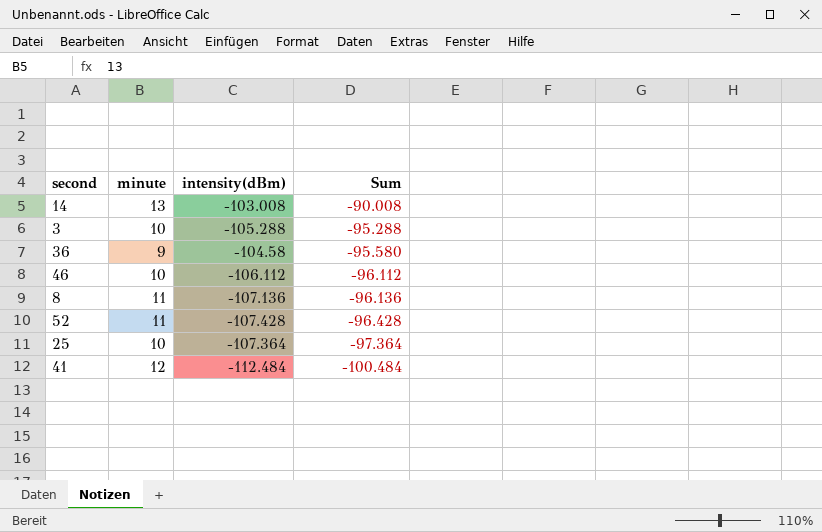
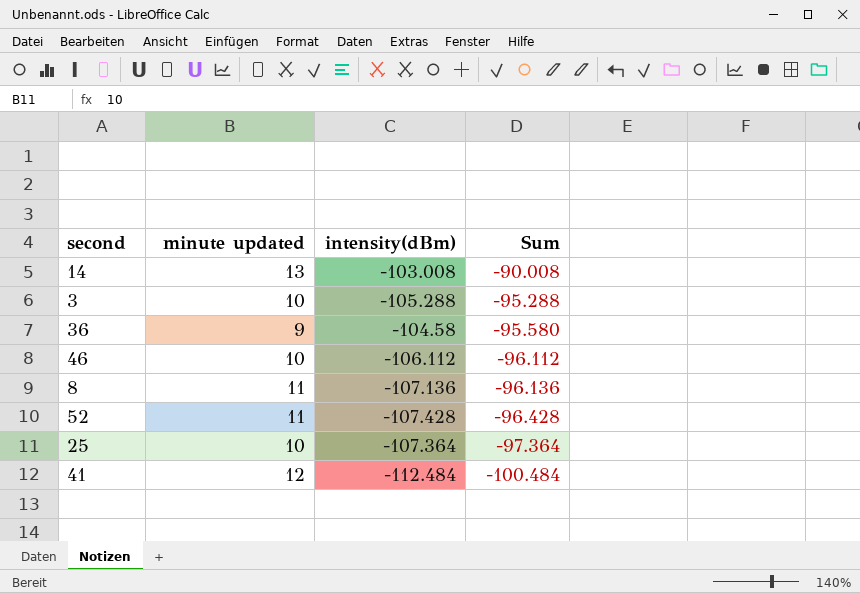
column name: minute -> minute updated

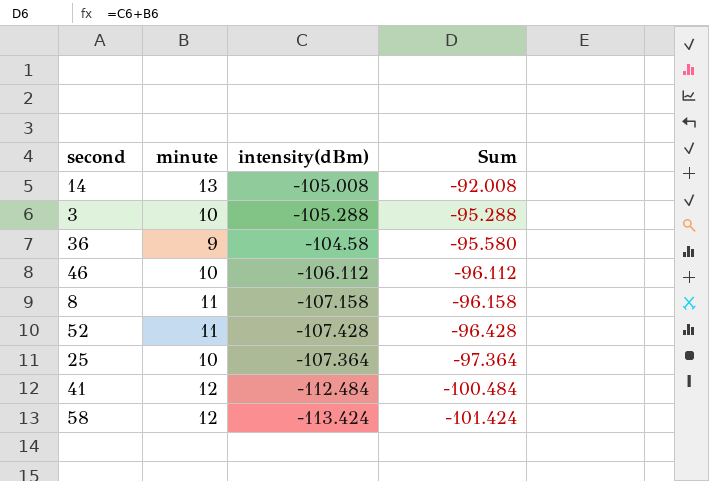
column name: minute updated -> minute
14 | intensity(dBm): -103.008 -> -105.008
14 | Sum: -90.008 -> -92.008
8 | intensity(dBm): -107.136 -> -107.158
8 | Sum: -96.136 -> -96.158
row 58: none -> 12 | -113.424 | -101.424

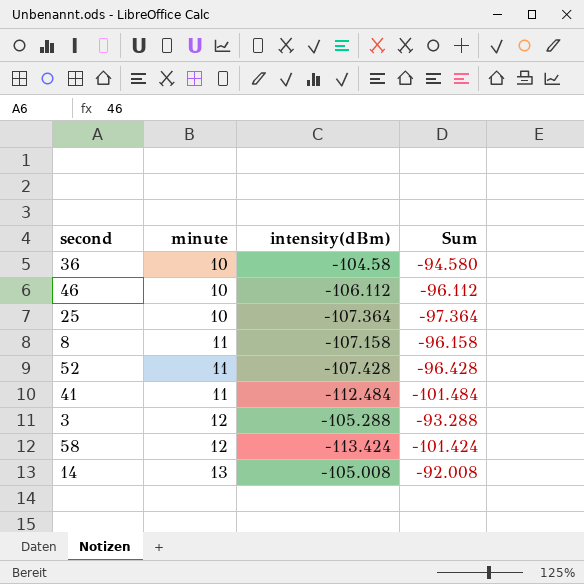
row order: Sum descending -> minute ascending
36 | minute: 9 -> 10
36 | Sum: -95.580 -> -94.580
41 | minute: 12 -> 11
41 | Sum: -100.484 -> -101.484
3 | minute: 10 -> 12
3 | Sum: -95.288 -> -93.288

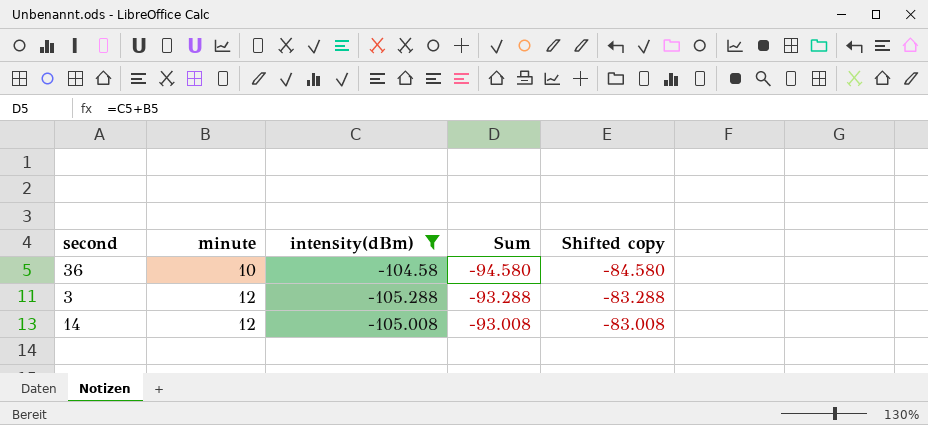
filter: none -> intensity(dBm) >= -105.288
column Shifted copy | formula: none -> [Sum] + 10
14 | minute: 13 -> 12
14 | Sum: -92.008 -> -93.008

